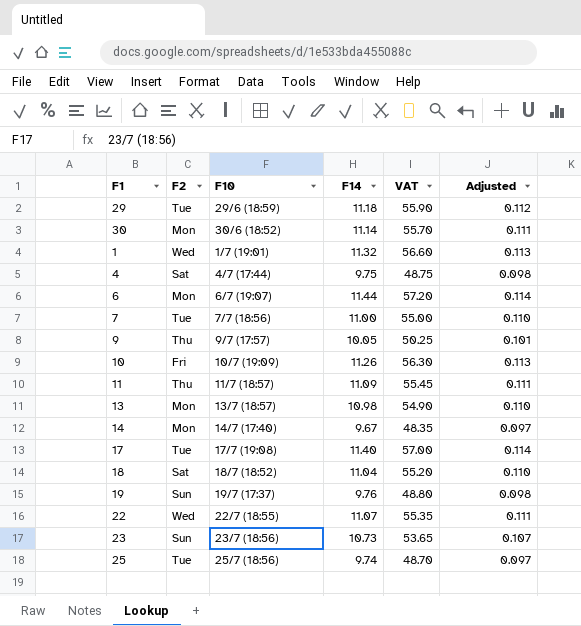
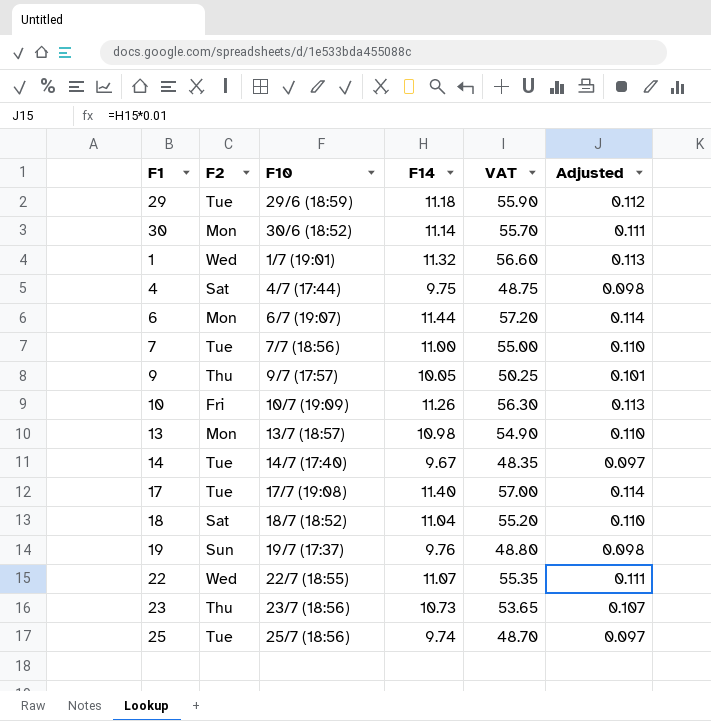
row 11: Thu | 11/7 (18:57) | 11.09 | 55.45 | 0.111 -> none
14 | F2: Mon -> Tue
23 | F2: Sun -> Thu

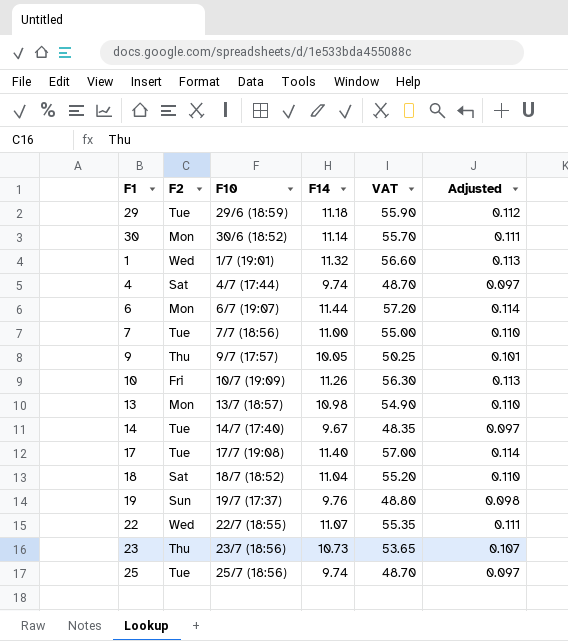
4 | F14: 9.75 -> 9.74
4 | VAT: 48.75 -> 48.70
4 | Adjusted: 0.098 -> 0.097

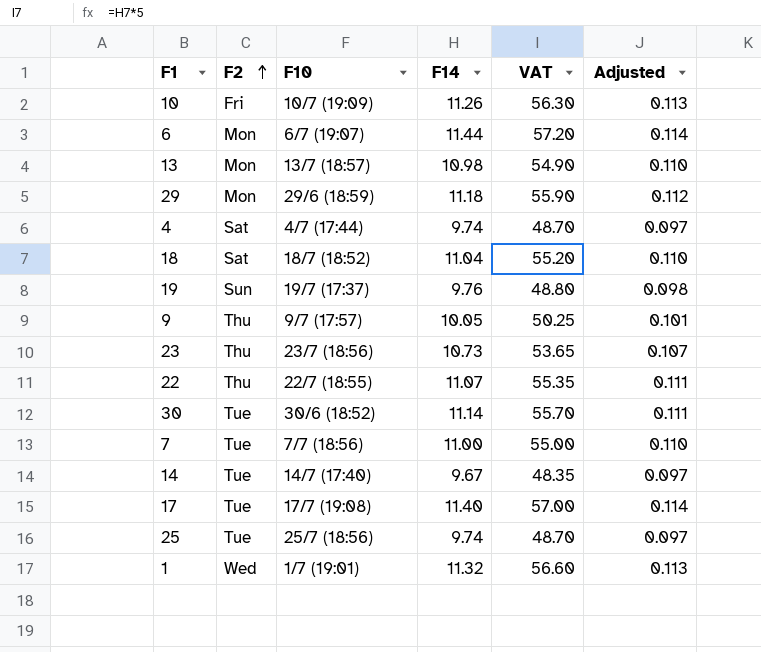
row order: none -> F2 ascending
29 | F2: Tue -> Mon
22 | F2: Wed -> Thu
30 | F2: Mon -> Tue

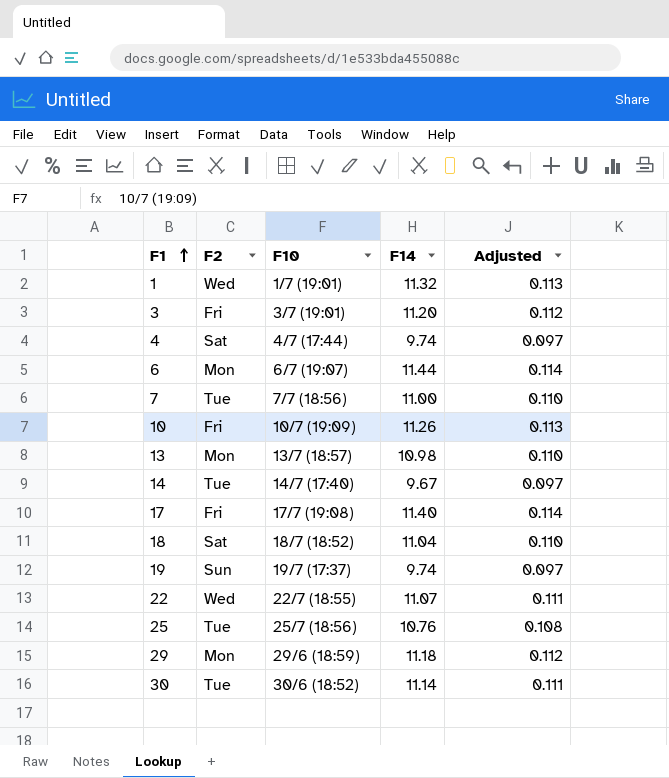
row order: F2 ascending -> F1 ascending
column VAT | formula: [F14] * 5 -> none
row 9: Thu | 9/7 (17:57) | 10.05 | 50.25 | 0.101 -> none
row 23: Thu | 23/7 (18:56) | 10.73 | 53.65 | 0.107 -> none
row 3: none -> Fri | 3/7 (19:01) | 11.20 | 0.112
17 | F2: Tue -> Fri
19 | F14: 9.76 -> 9.74
19 | Adjusted: 0.098 -> 0.097
22 | F2: Thu -> Wed
25 | F14: 9.74 -> 10.76
25 | Adjusted: 0.097 -> 0.108

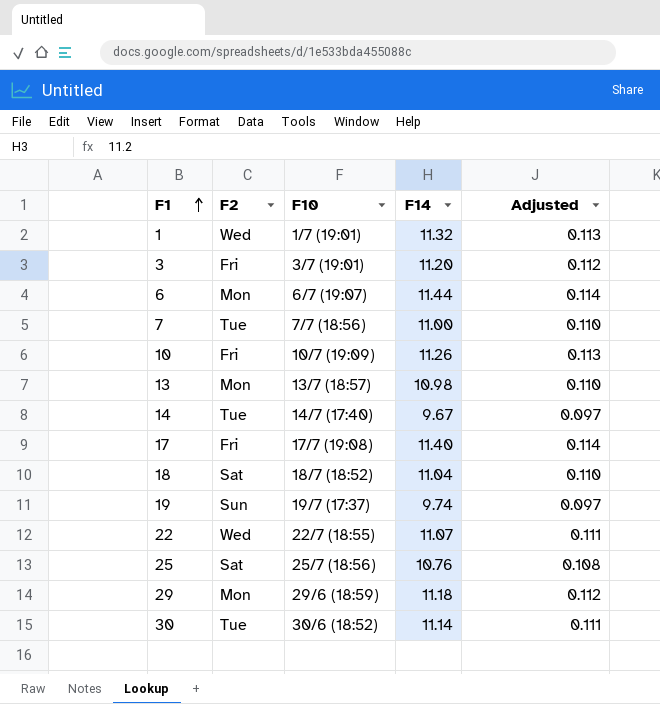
row 4: Sat | 4/7 (17:44) | 9.74 | 0.097 -> none
25 | F2: Tue -> Sat

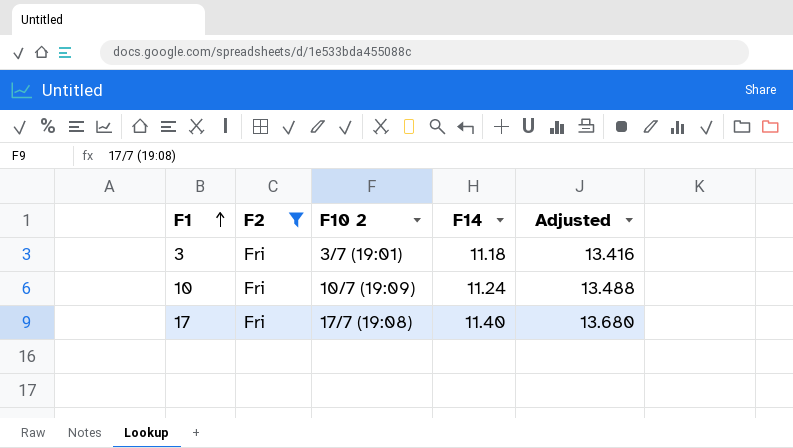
filter: none -> F2 = Fri
column name: F10 -> F10 2
column Adjusted | formula: [F14] * 0.01 -> [F14] * 1.2
3 | F14: 11.20 -> 11.18
10 | F14: 11.26 -> 11.24

